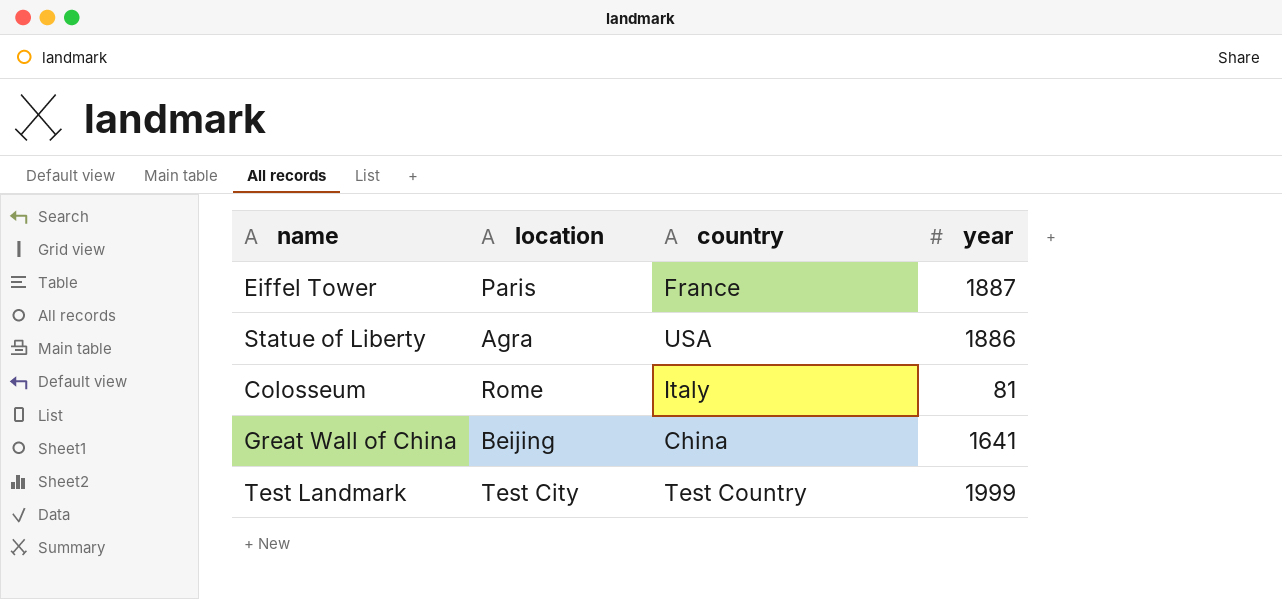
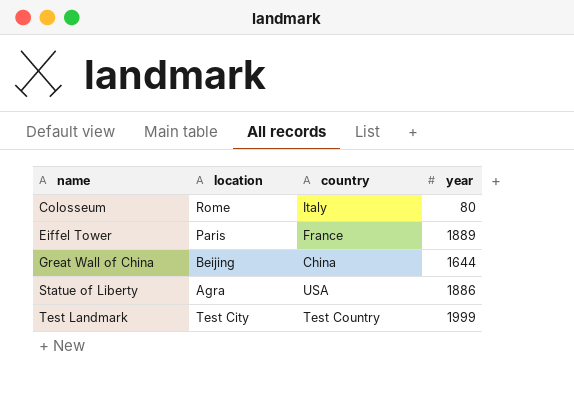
row order: none -> name ascending
Colosseum | year: 81 -> 80
Eiffel Tower | year: 1887 -> 1889
Great Wall of China | year: 1641 -> 1644

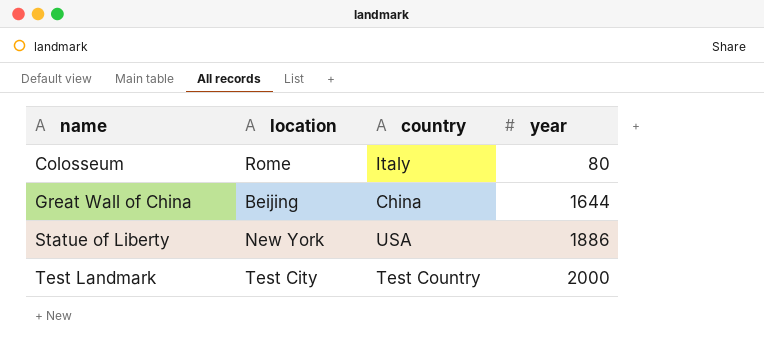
row Eiffel Tower: Paris | France | 1889 -> none
Statue of Liberty | location: Agra -> New York
Test Landmark | year: 1999 -> 2000

